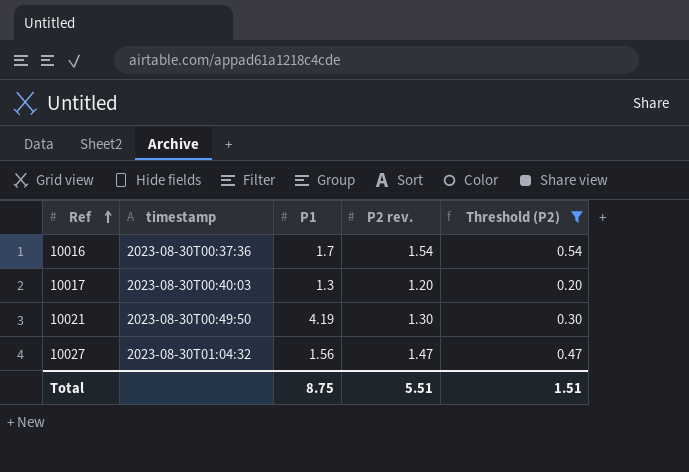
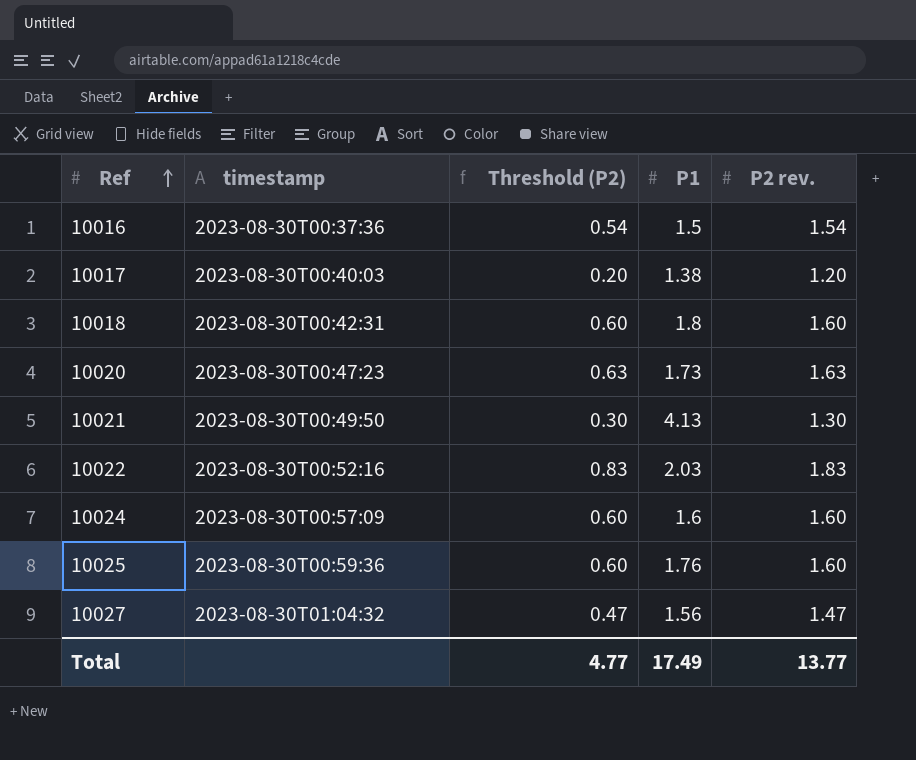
filter: Threshold (P2) <= 0.54 -> none
column Threshold (P2) | position: 5 -> 3
10016 | P1: 1.7 -> 1.5
10017 | P1: 1.3 -> 1.38
10021 | P1: 4.19 -> 4.13
Total | Threshold (P2): 1.51 -> 4.77
Total | P1: 8.75 -> 17.49
Total | P2 rev.: 5.51 -> 13.77

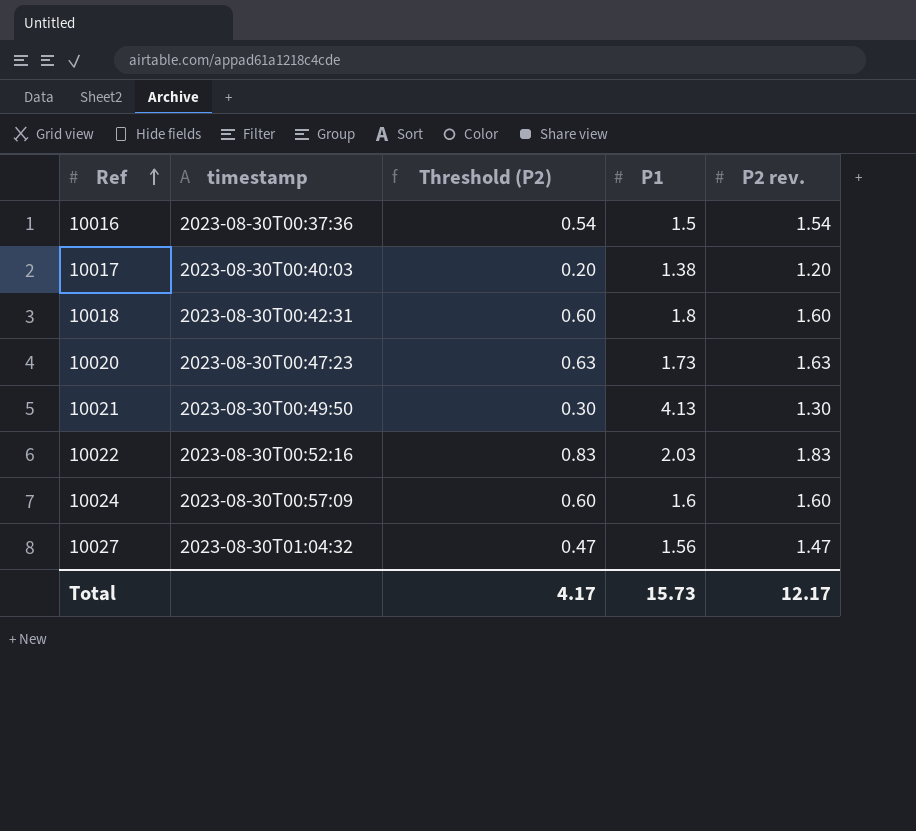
row 10025: 2023-08-30T00:59:36 | 0.60 | 1.76 | 1.60 -> none
Total | Threshold (P2): 4.77 -> 4.17
Total | P1: 17.49 -> 15.73
Total | P2 rev.: 13.77 -> 12.17

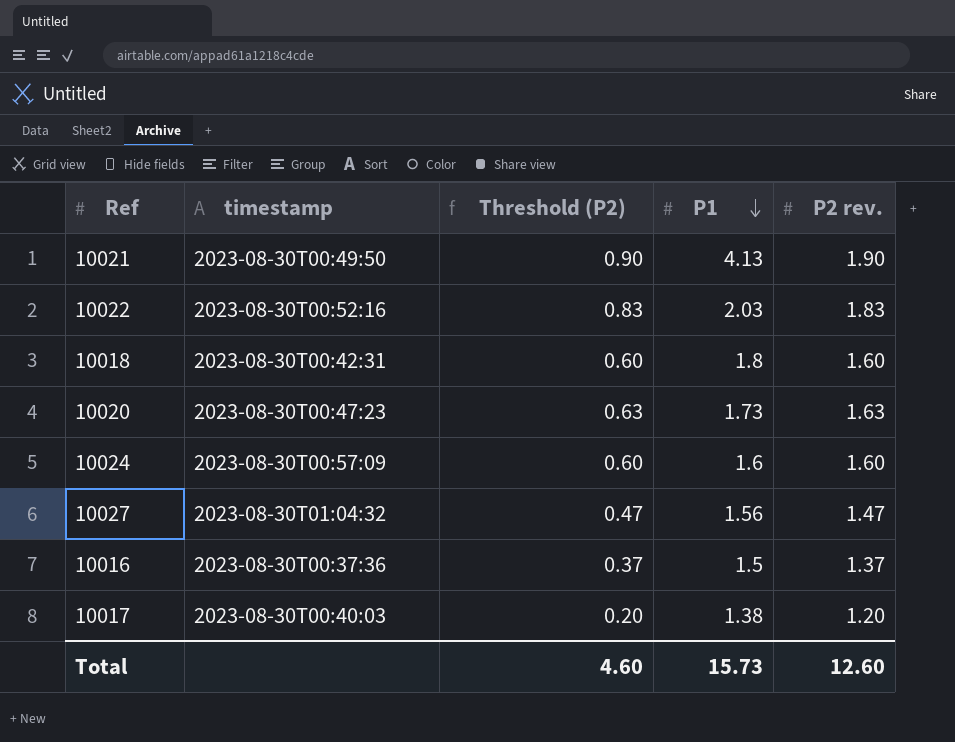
row order: Ref ascending -> P1 descending
10021 | Threshold (P2): 0.30 -> 0.90
10021 | P2 rev.: 1.30 -> 1.90
10016 | Threshold (P2): 0.54 -> 0.37
10016 | P2 rev.: 1.54 -> 1.37
Total | Threshold (P2): 4.17 -> 4.60
Total | P2 rev.: 12.17 -> 12.60

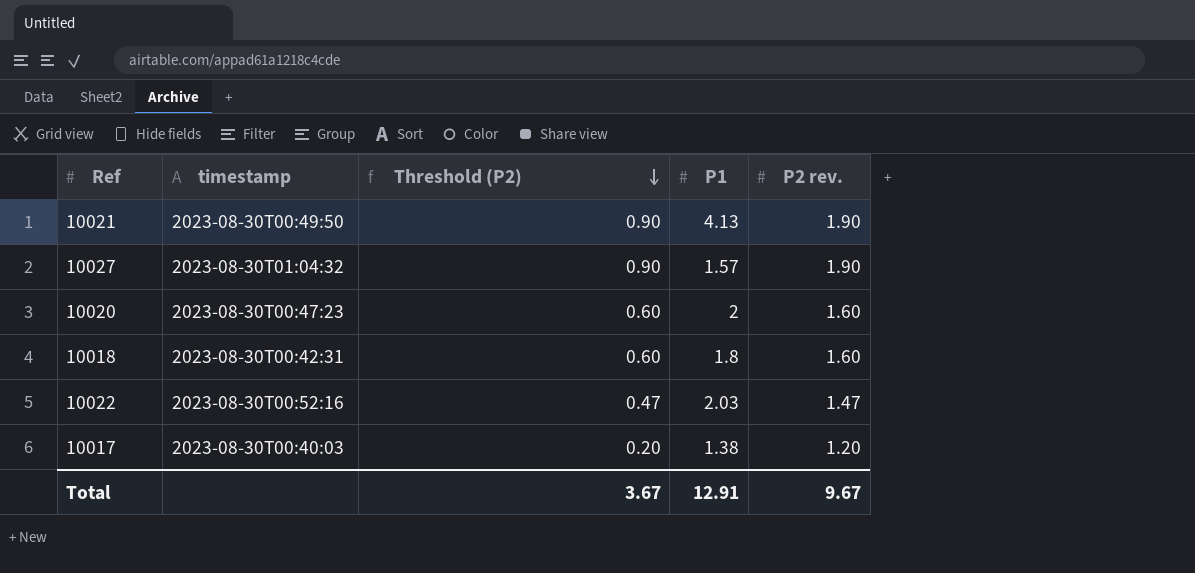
row order: P1 descending -> Threshold (P2) descending
row 10024: 2023-08-30T00:57:09 | 0.60 | 1.6 | 1.60 -> none
row 10016: 2023-08-30T00:37:36 | 0.37 | 1.5 | 1.37 -> none
10027 | Threshold (P2): 0.47 -> 0.90
10027 | P1: 1.56 -> 1.57
10027 | P2 rev.: 1.47 -> 1.90
10020 | Threshold (P2): 0.63 -> 0.60
10020 | P1: 1.73 -> 2
10020 | P2 rev.: 1.63 -> 1.60
10022 | Threshold (P2): 0.83 -> 0.47
10022 | P2 rev.: 1.83 -> 1.47
Total | Threshold (P2): 4.60 -> 3.67
Total | P1: 15.73 -> 12.91
Total | P2 rev.: 12.60 -> 9.67

